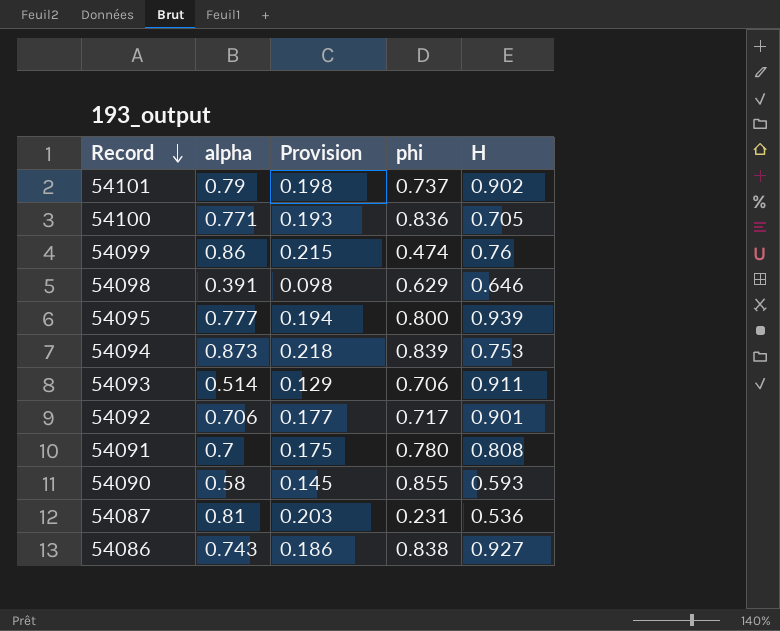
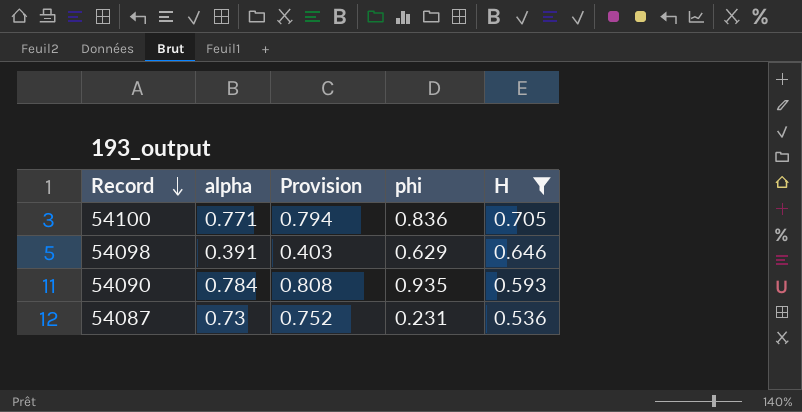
filter: none -> H <= 0.705
column Provision | formula: [alpha] * 0.25 -> [alpha] * 1.03
54090 | alpha: 0.58 -> 0.784
54090 | phi: 0.855 -> 0.935
54087 | alpha: 0.81 -> 0.73

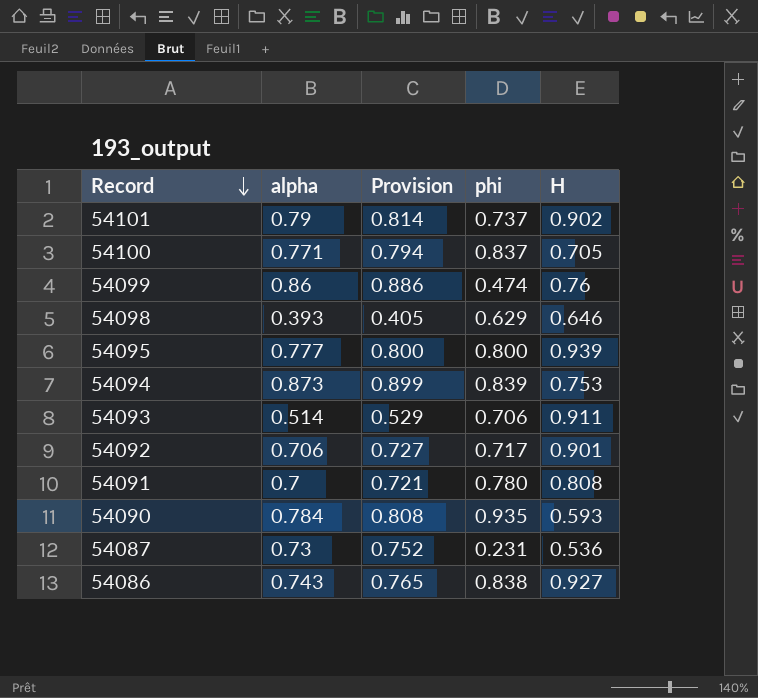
filter: H <= 0.705 -> none
54100 | phi: 0.836 -> 0.837
54098 | alpha: 0.391 -> 0.393
54098 | Provision: 0.403 -> 0.405

